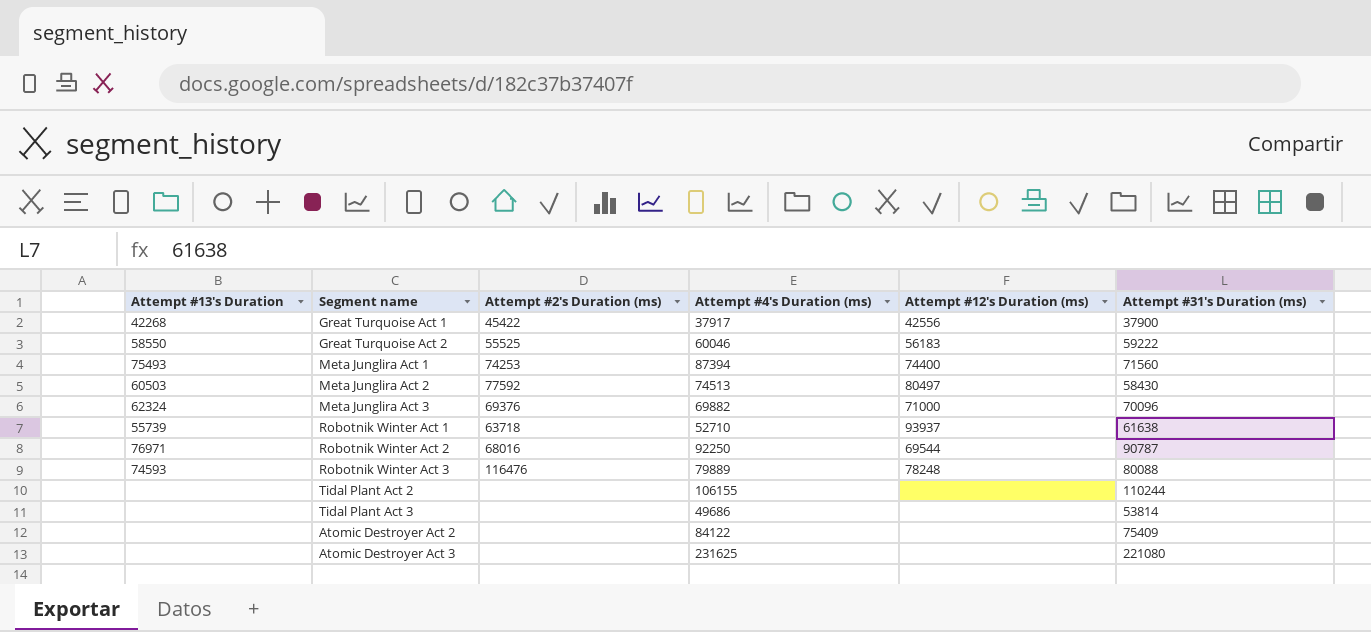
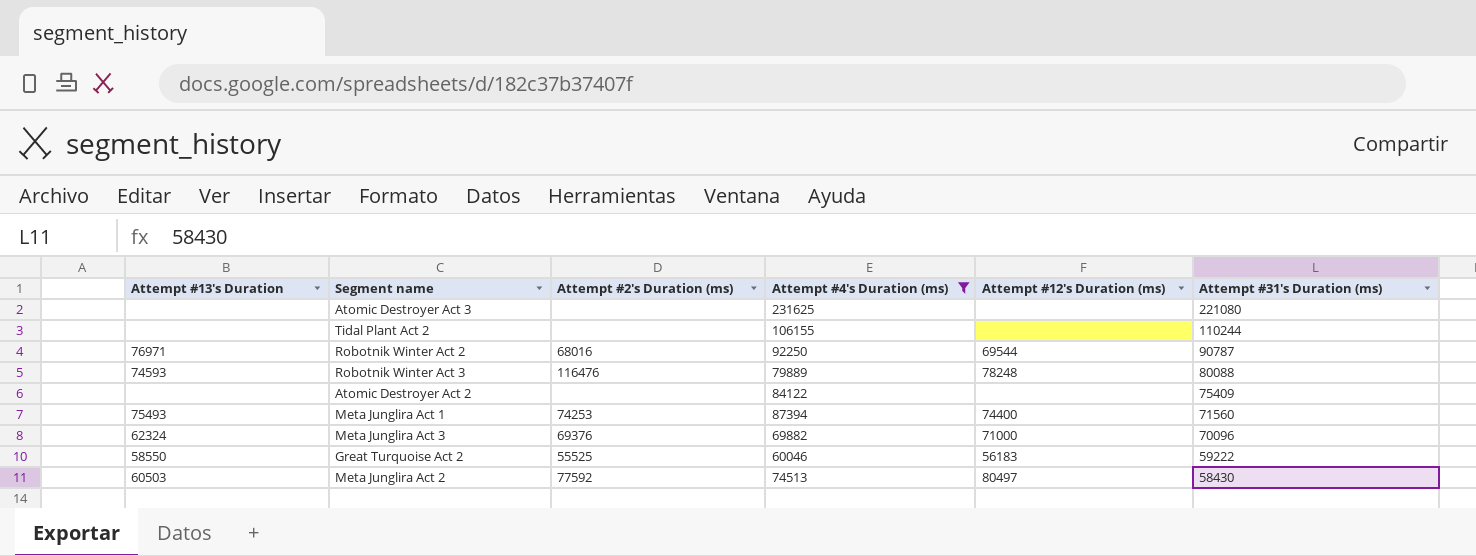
filter: none -> Attempt #4's Duration (ms) >= 60046
row order: none -> Attempt #31's Duration (ms) descending

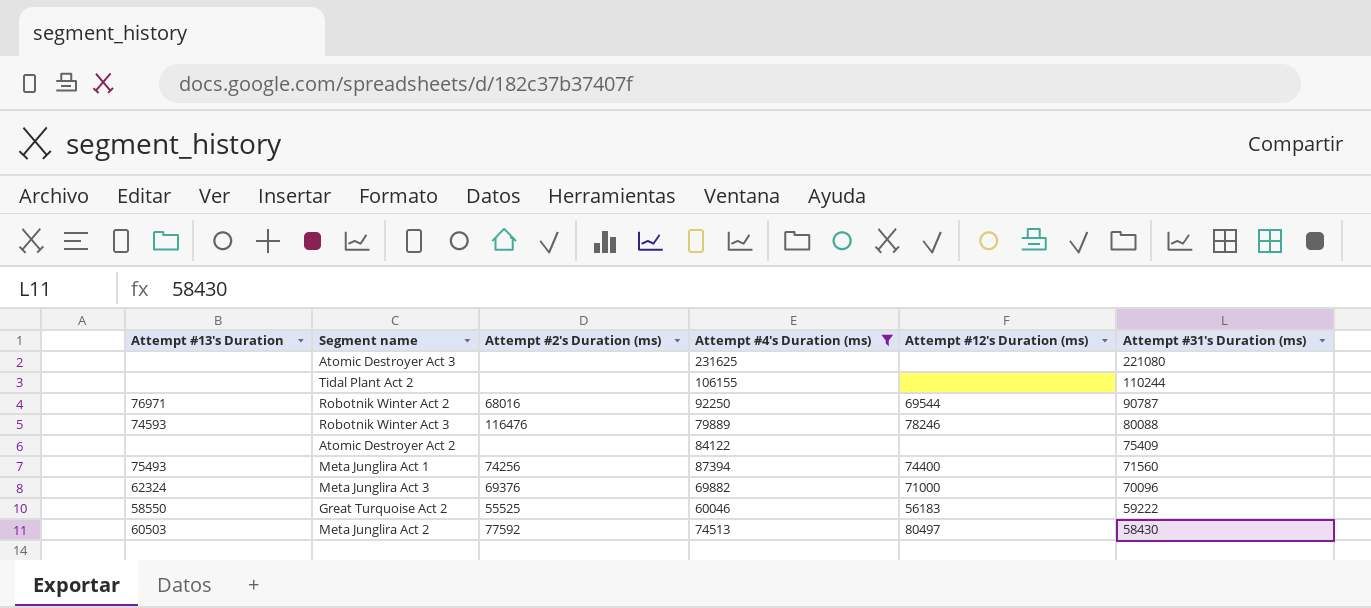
Robotnik Winter Act 3 | Attempt #12's Duration (ms): 78248 -> 78246
Meta Junglira Act 1 | Attempt #2's Duration (ms): 74253 -> 74256

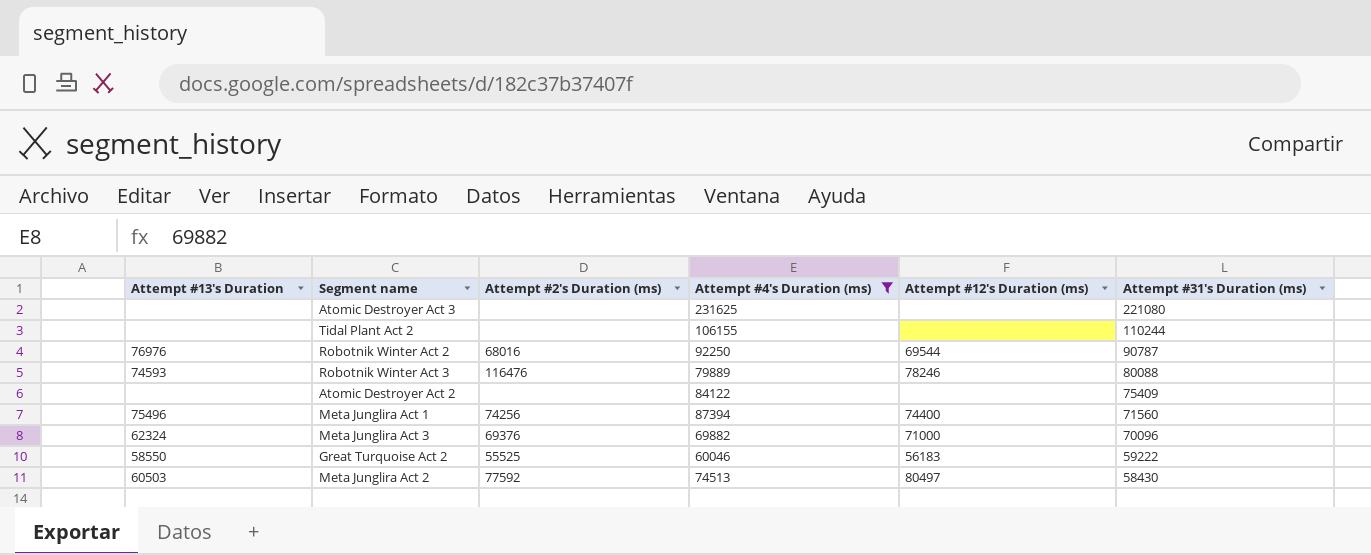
Robotnik Winter Act 2 | Attempt #13's Duration: 76971 -> 76976
Meta Junglira Act 1 | Attempt #13's Duration: 75493 -> 75496

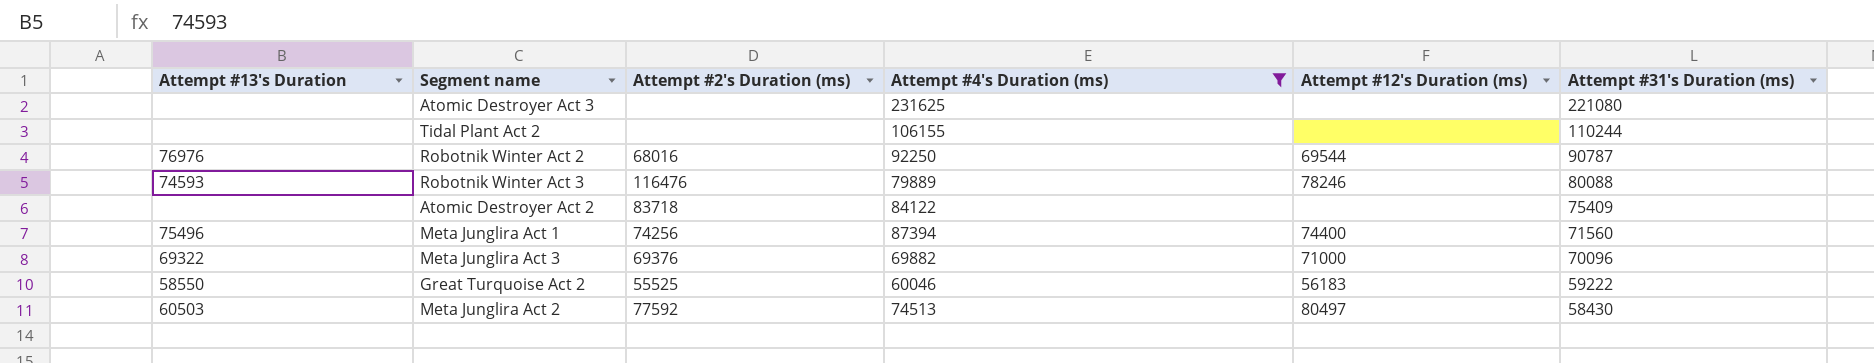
Atomic Destroyer Act 2 | Attempt #2's Duration (ms): none -> 83718
Meta Junglira Act 3 | Attempt #13's Duration: 62324 -> 69322

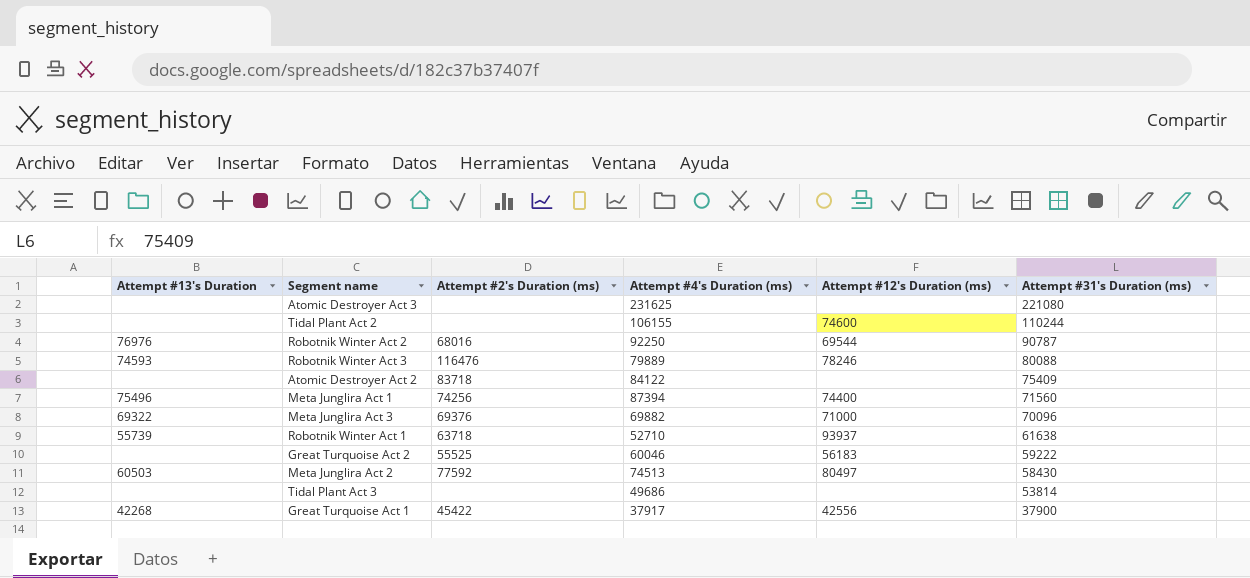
filter: Attempt #4's Duration (ms) >= 60046 -> none
Tidal Plant Act 2 | Attempt #12's Duration (ms): none -> 74600
Great Turquoise Act 2 | Attempt #13's Duration: 58550 -> none

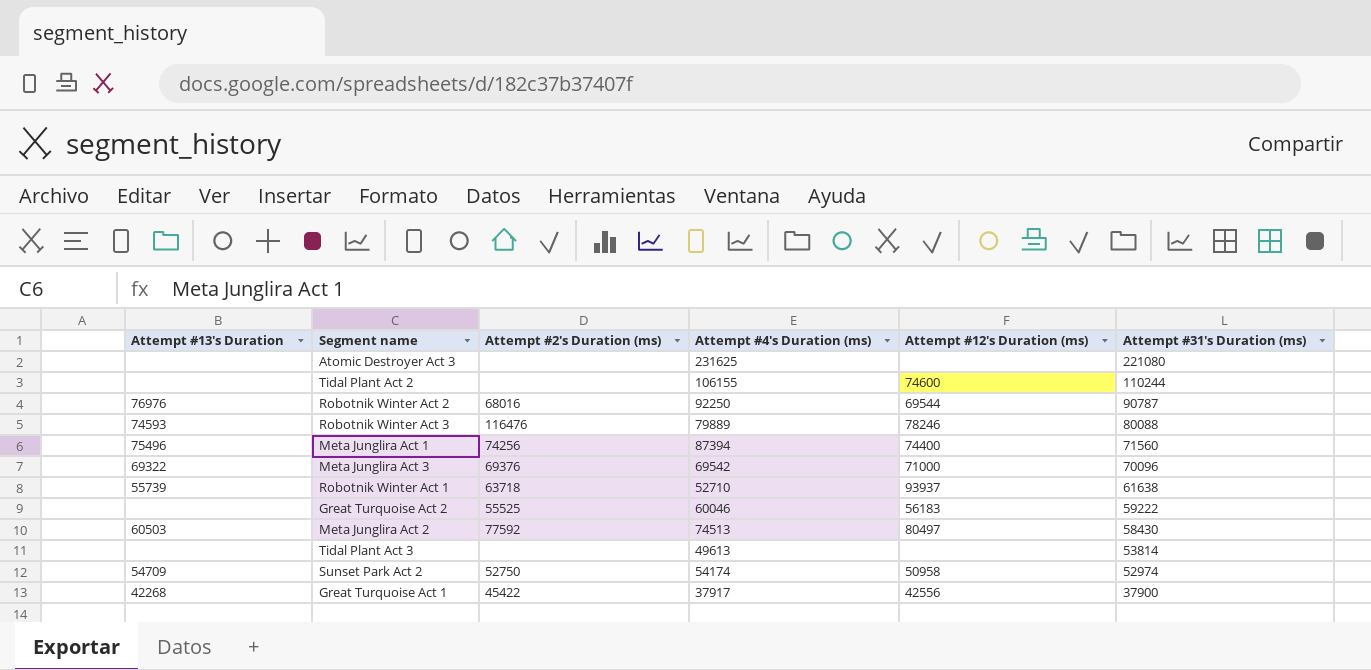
row Atomic Destroyer Act 2: none | 83718 | 84122 | none | 75409 -> none
Meta Junglira Act 3 | Attempt #4's Duration (ms): 69882 -> 69542
Tidal Plant Act 3 | Attempt #4's Duration (ms): 49686 -> 49613
row Sunset Park Act 2: none -> 54709 | 52750 | 54174 | 50958 | 52974

